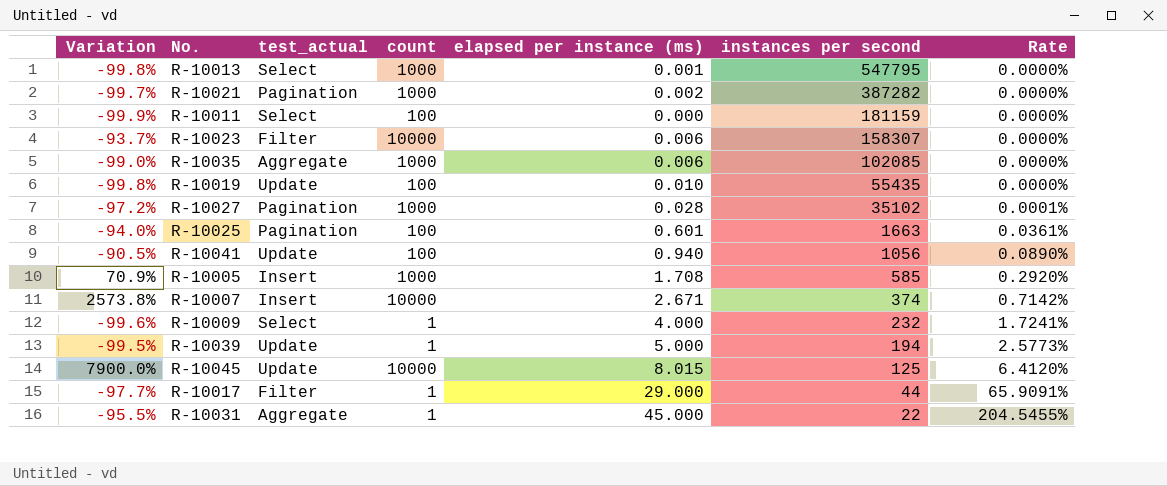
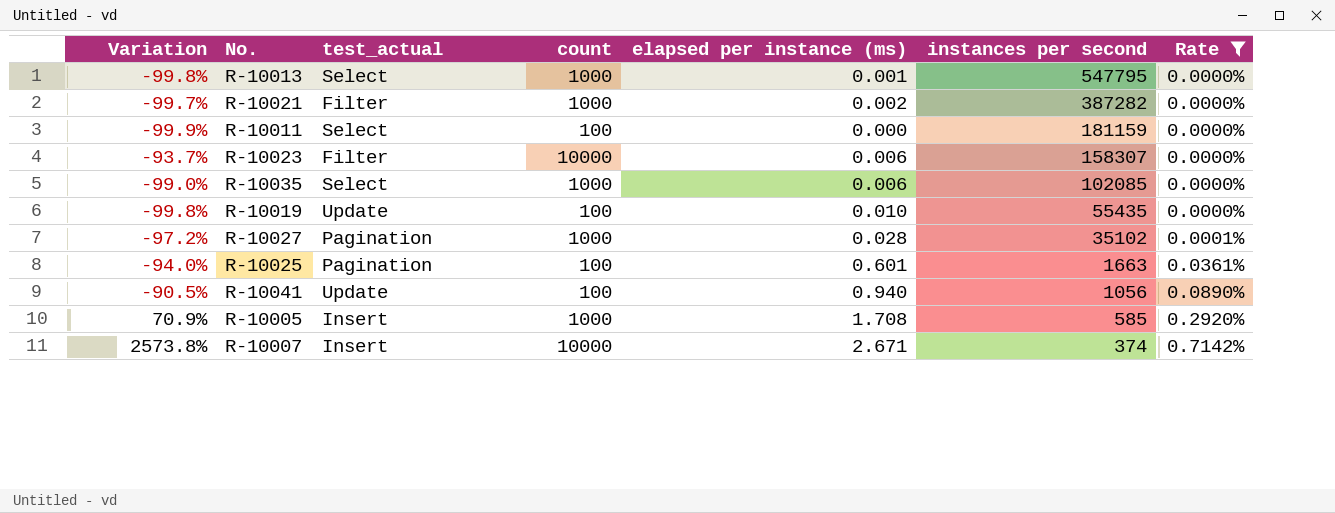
filter: none -> Rate <= 0.7142%
R-10021 | test_actual: Pagination -> Filter
R-10035 | test_actual: Aggregate -> Select

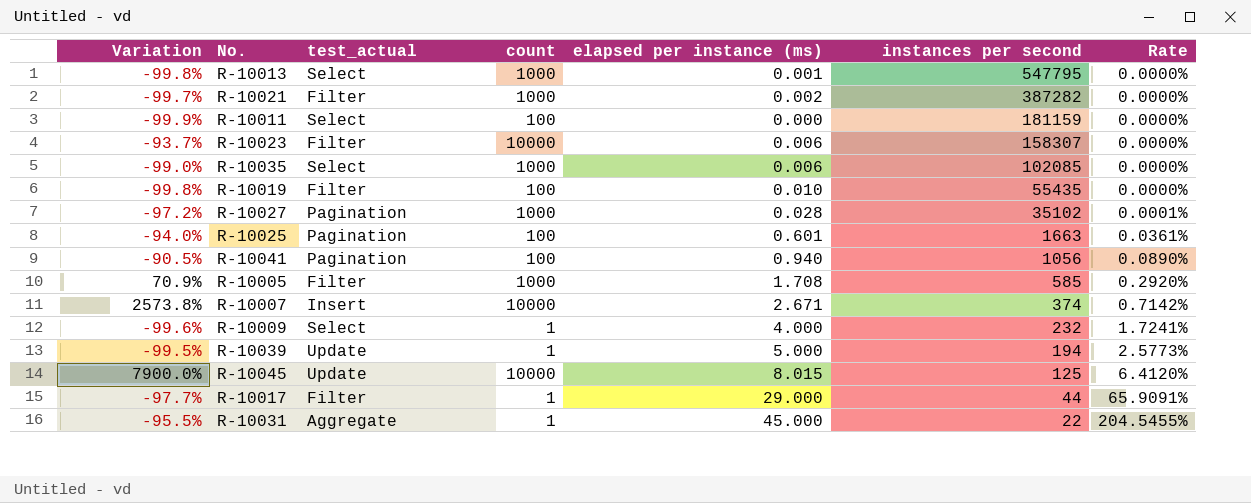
filter: Rate <= 0.7142% -> none
R-10019 | test_actual: Update -> Filter
R-10041 | test_actual: Update -> Pagination
R-10005 | test_actual: Insert -> Filter

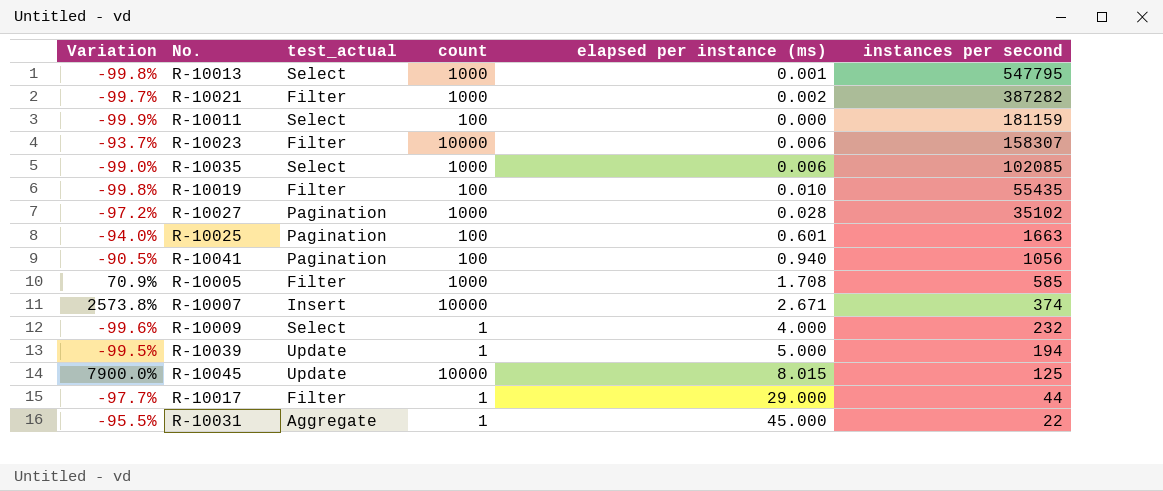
column Rate | formula: [elapsed per instance (ms)] / [instances per second] -> none

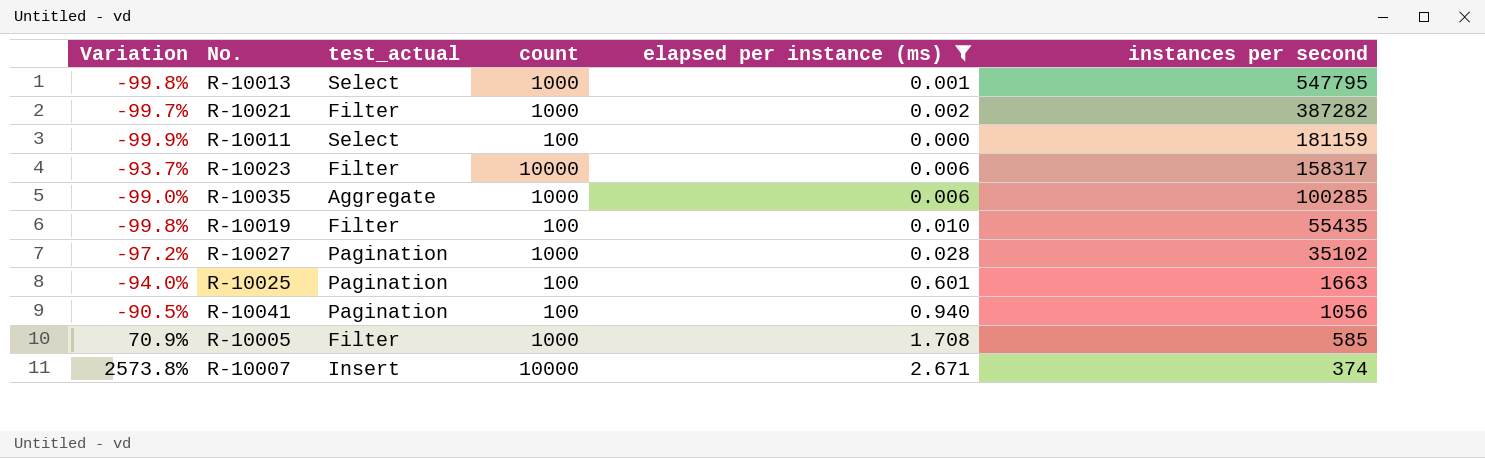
filter: none -> elapsed per instance (ms) <= 2.671
R-10023 | instances per second: 158307 -> 158317
R-10035 | test_actual: Select -> Aggregate
R-10035 | instances per second: 102085 -> 100285

